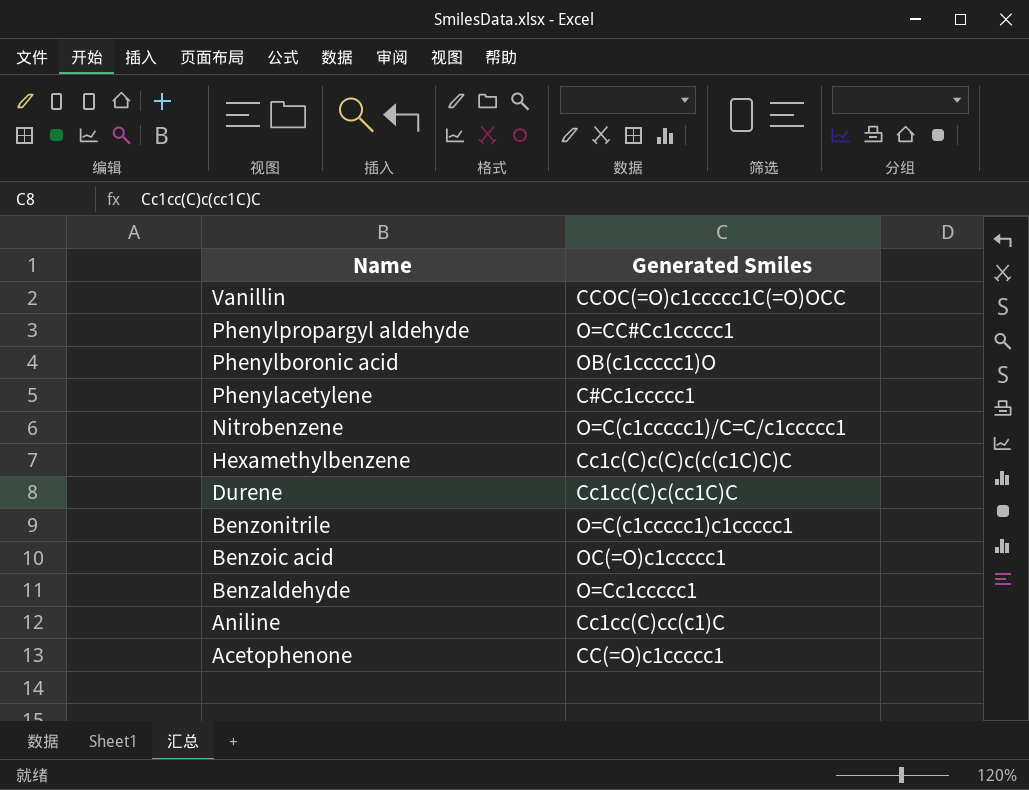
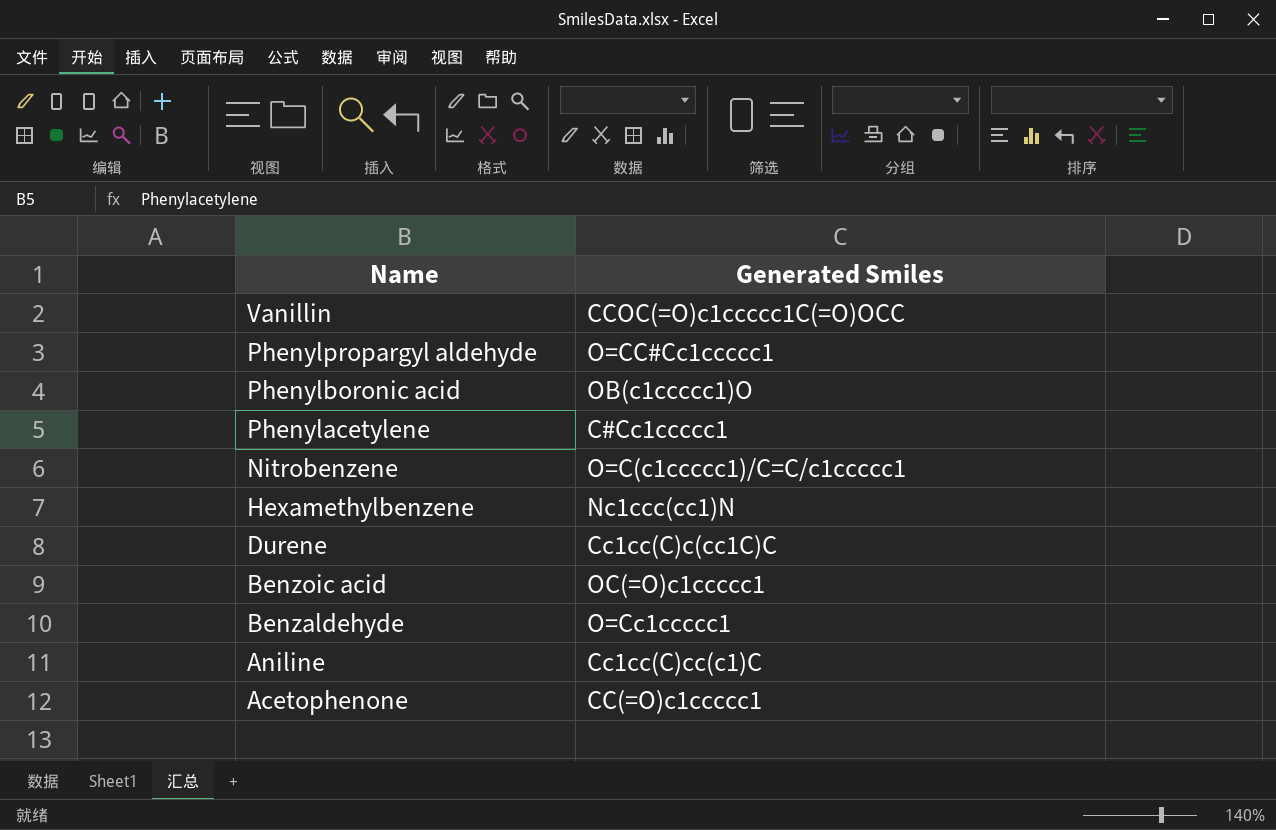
row Benzonitrile: O=C(c1ccccc1)c1ccccc1 -> none
Hexamethylbenzene | Generated Smiles: Cc1c(C)c(C)c(c(c1C)C)C -> Nc1ccc(cc1)N

